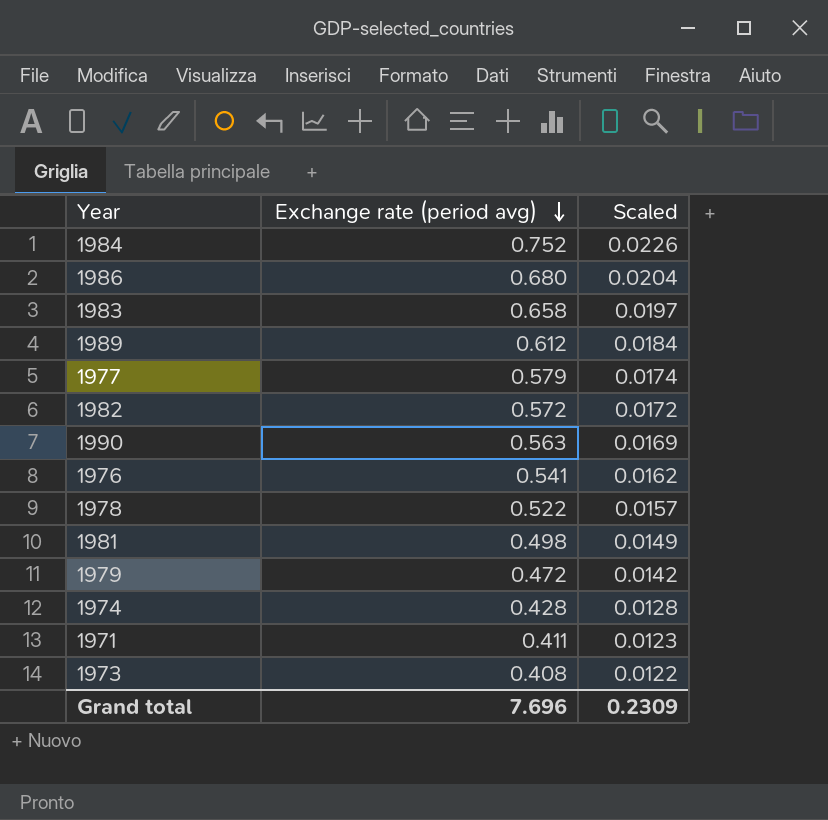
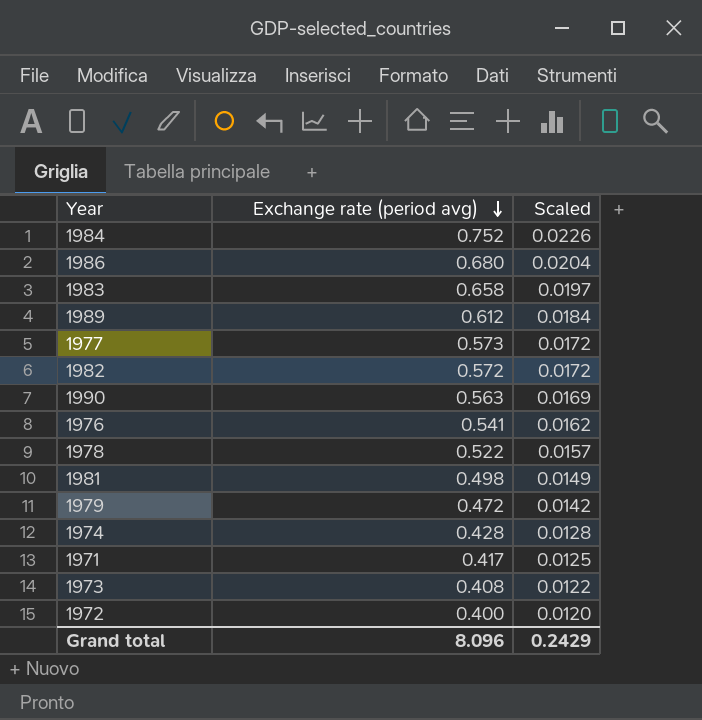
1977 | Exchange rate (period avg): 0.579 -> 0.573
1977 | Scaled: 0.0174 -> 0.0172
1971 | Exchange rate (period avg): 0.411 -> 0.417
1971 | Scaled: 0.0123 -> 0.0125
row 1972: none -> 0.400 | 0.0120
Grand total | Exchange rate (period avg): 7.696 -> 8.096
Grand total | Scaled: 0.2309 -> 0.2429

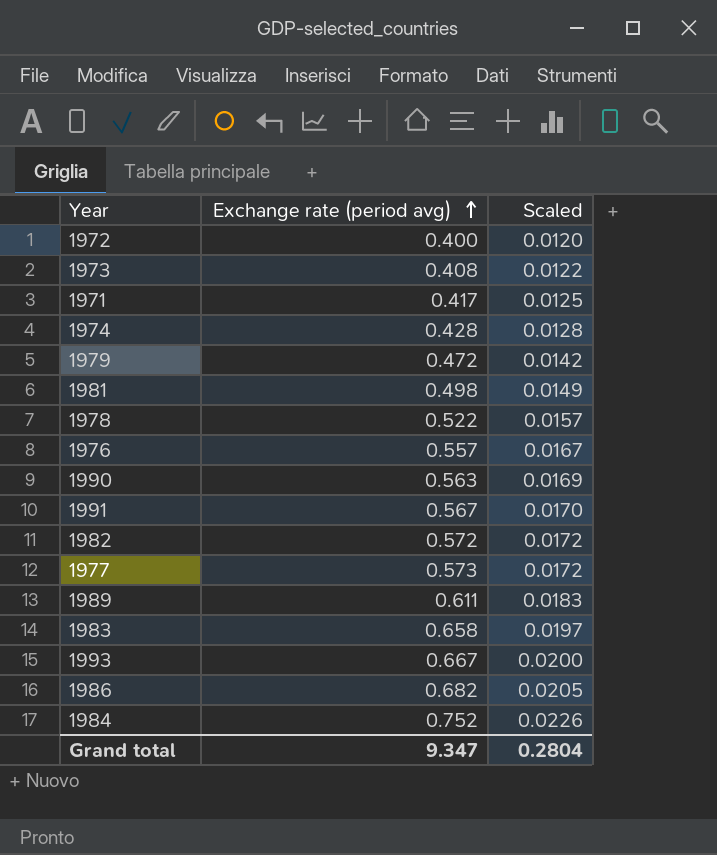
row order: Exchange rate (period avg) descending -> Exchange rate (period avg) ascending
1976 | Exchange rate (period avg): 0.541 -> 0.557
1976 | Scaled: 0.0162 -> 0.0167
row 1991: none -> 0.567 | 0.0170
1989 | Exchange rate (period avg): 0.612 -> 0.611
1989 | Scaled: 0.0184 -> 0.0183
row 1993: none -> 0.667 | 0.0200
1986 | Exchange rate (period avg): 0.680 -> 0.682
1986 | Scaled: 0.0204 -> 0.0205
Grand total | Exchange rate (period avg): 8.096 -> 9.347
Grand total | Scaled: 0.2429 -> 0.2804

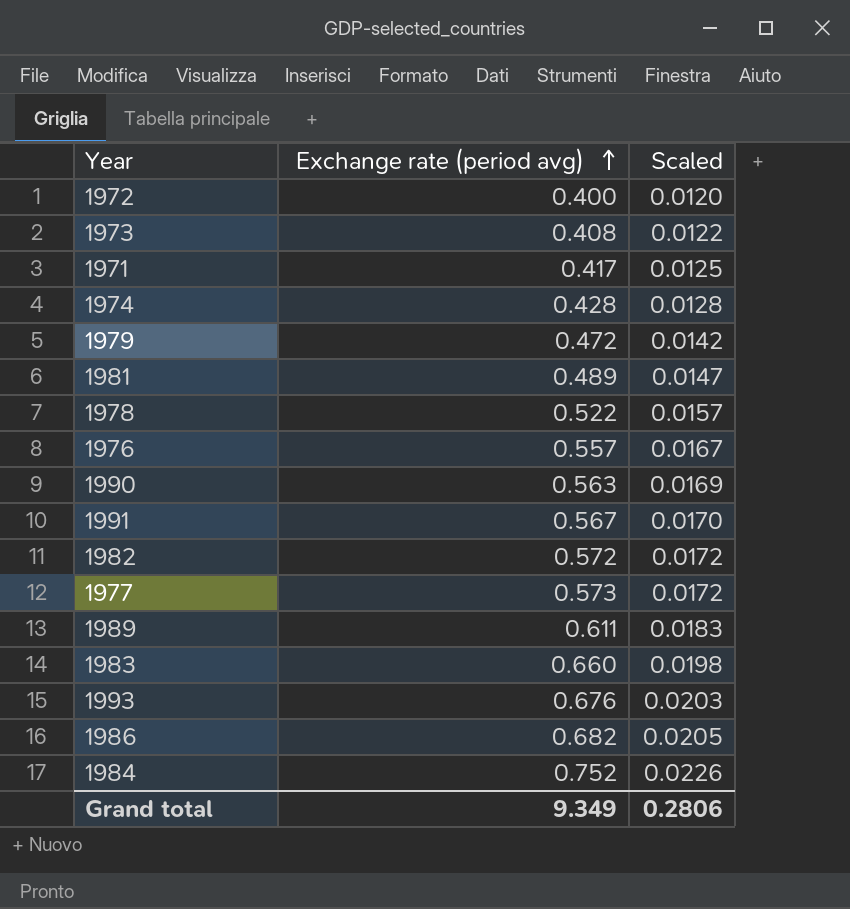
1981 | Exchange rate (period avg): 0.498 -> 0.489
1981 | Scaled: 0.0149 -> 0.0147
1983 | Exchange rate (period avg): 0.658 -> 0.660
1983 | Scaled: 0.0197 -> 0.0198
1993 | Exchange rate (period avg): 0.667 -> 0.676
1993 | Scaled: 0.0200 -> 0.0203
Grand total | Exchange rate (period avg): 9.347 -> 9.349
Grand total | Scaled: 0.2804 -> 0.2806

